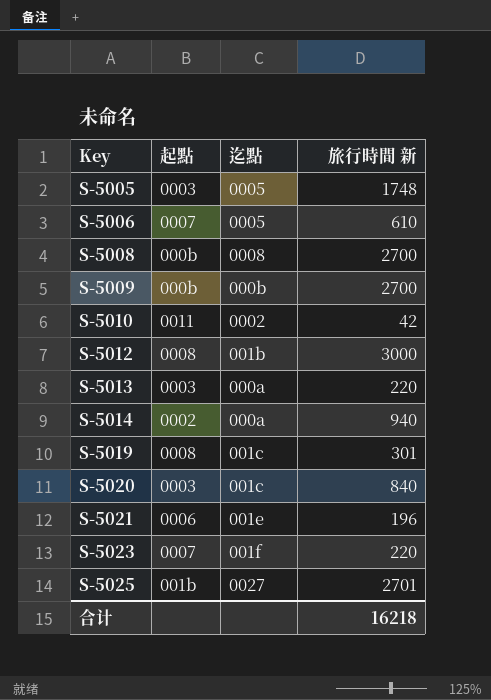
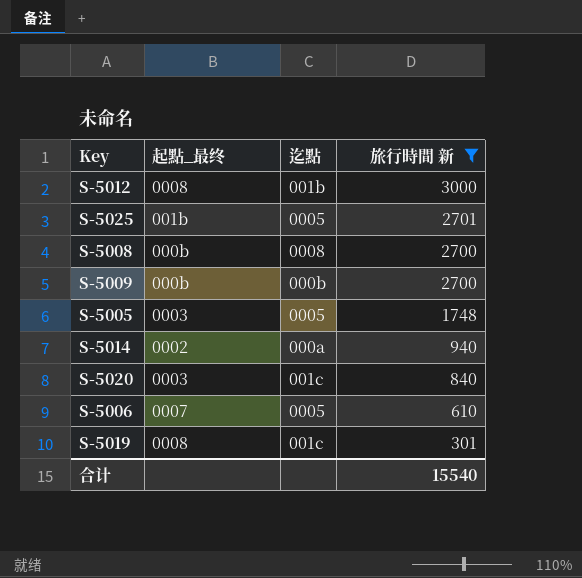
filter: none -> 旅行時間 新 >= 301
row order: Key ascending -> 旅行時間 新 descending
column name: 起點 -> 起點_最终
S-5025 | 迄點: 0027 -> 0005
合计 | 旅行時間 新: 16218 -> 15540

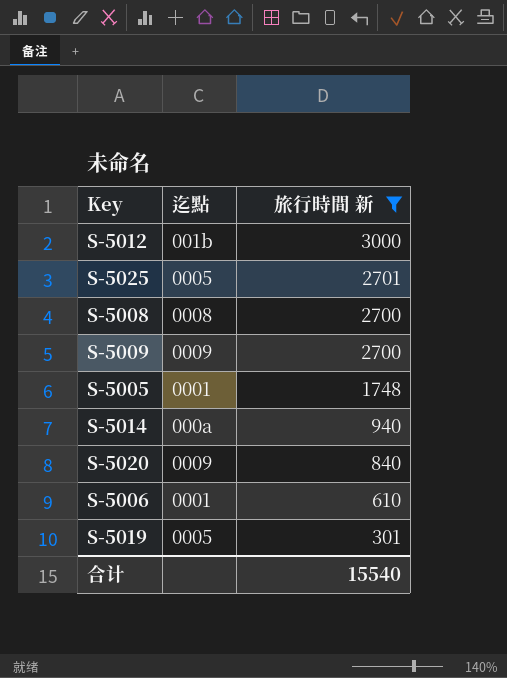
column 起點_最终 | position: 2 -> none
S-5009 | 迄點: 000b -> 0009
S-5005 | 迄點: 0005 -> 0001
S-5020 | 迄點: 001c -> 0009
S-5006 | 迄點: 0005 -> 0001
S-5019 | 迄點: 001c -> 0005

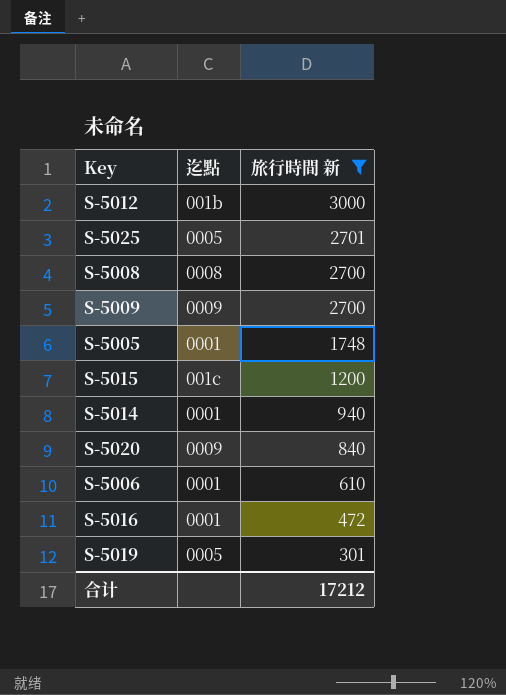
row S-5015: none -> 001c | 1200
S-5014 | 迄點: 000a -> 0001
row S-5016: none -> 0001 | 472
合计 | 旅行時間 新: 15540 -> 17212

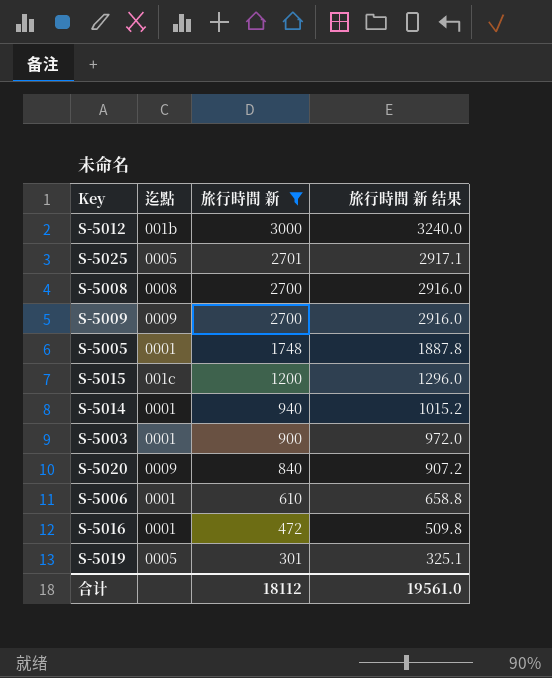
column 旅行時間 新 结果 | formula: none -> [旅行時間 新] * 1.08
row S-5003: none -> 0001 | 900 | 972.0
合计 | 旅行時間 新: 17212 -> 18112

